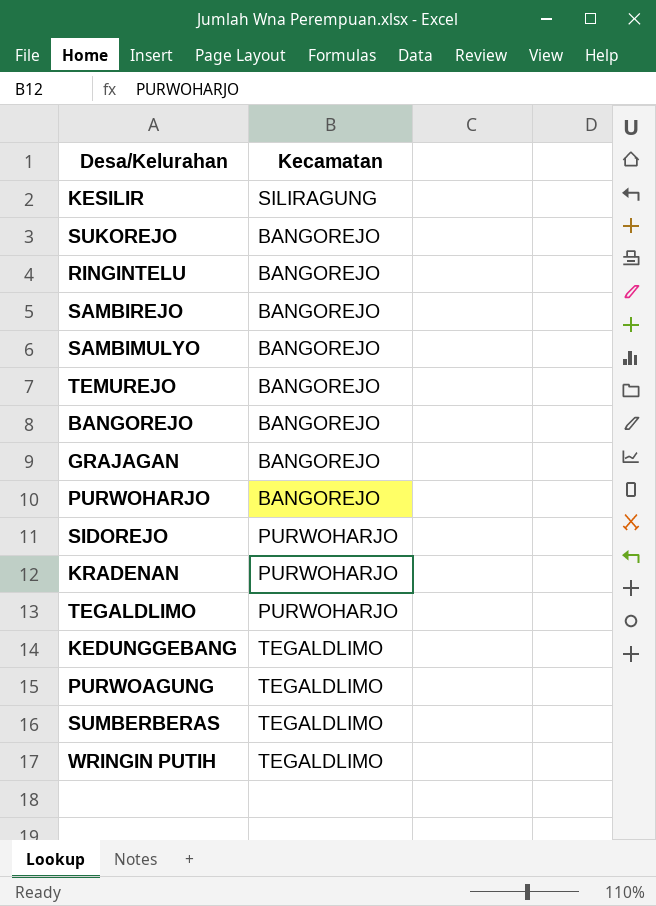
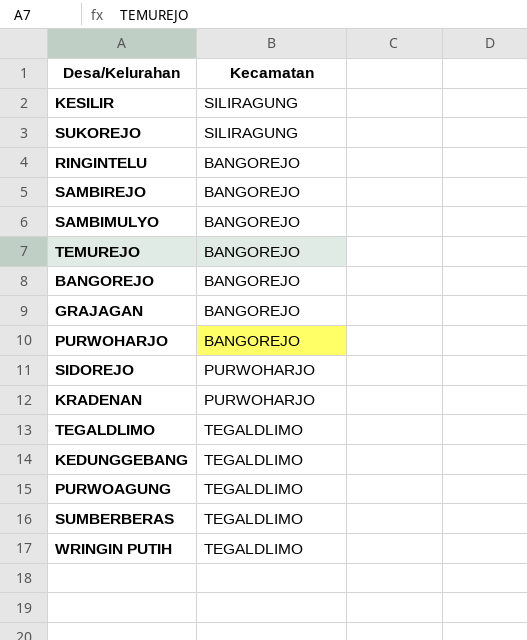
SUKOREJO | Kecamatan: BANGOREJO -> SILIRAGUNG
TEGALDLIMO | Kecamatan: PURWOHARJO -> TEGALDLIMO

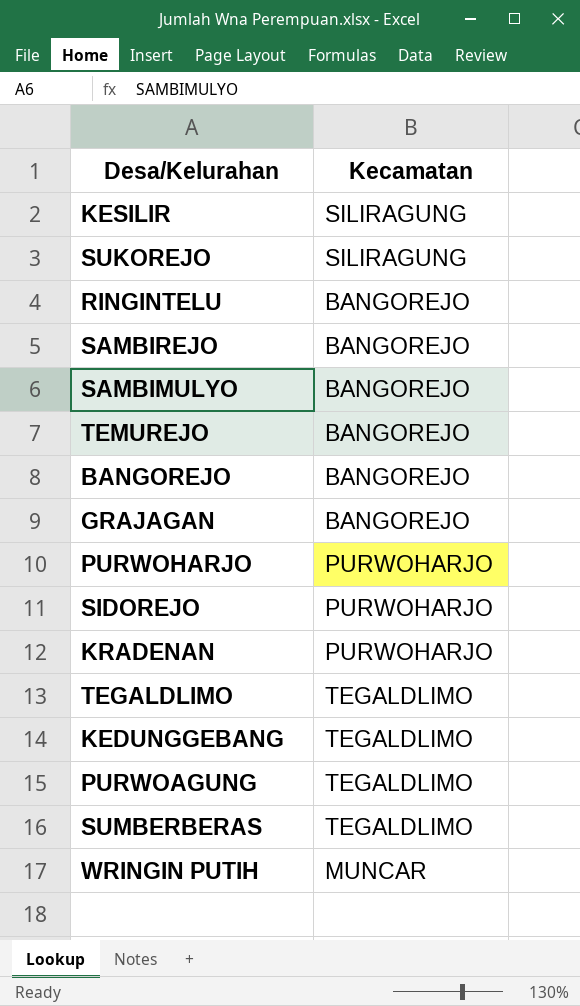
PURWOHARJO | Kecamatan: BANGOREJO -> PURWOHARJO
WRINGIN PUTIH | Kecamatan: TEGALDLIMO -> MUNCAR

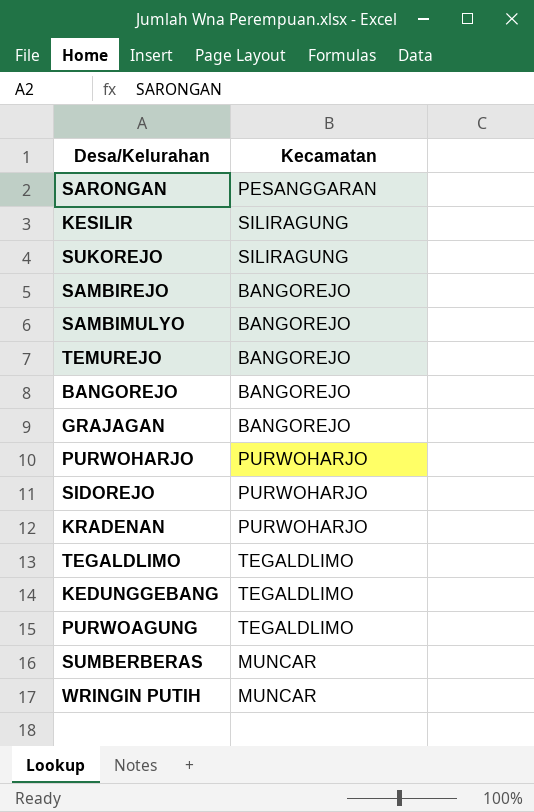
row RINGINTELU: BANGOREJO -> none
row SARONGAN: none -> PESANGGARAN
SUMBERBERAS | Kecamatan: TEGALDLIMO -> MUNCAR

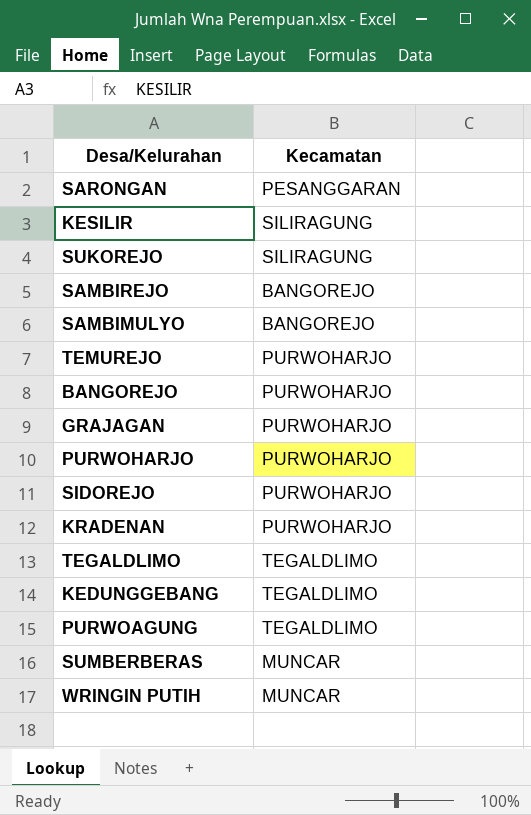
TEMUREJO | Kecamatan: BANGOREJO -> PURWOHARJO
BANGOREJO | Kecamatan: BANGOREJO -> PURWOHARJO
GRAJAGAN | Kecamatan: BANGOREJO -> PURWOHARJO

